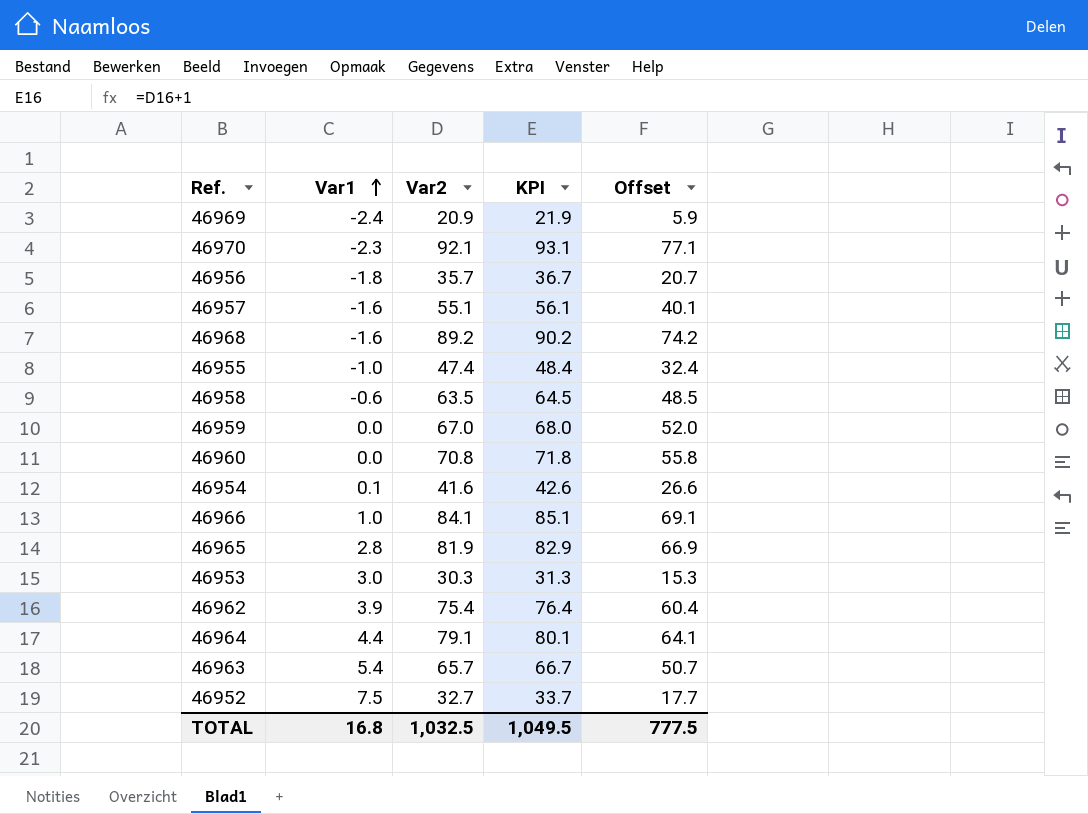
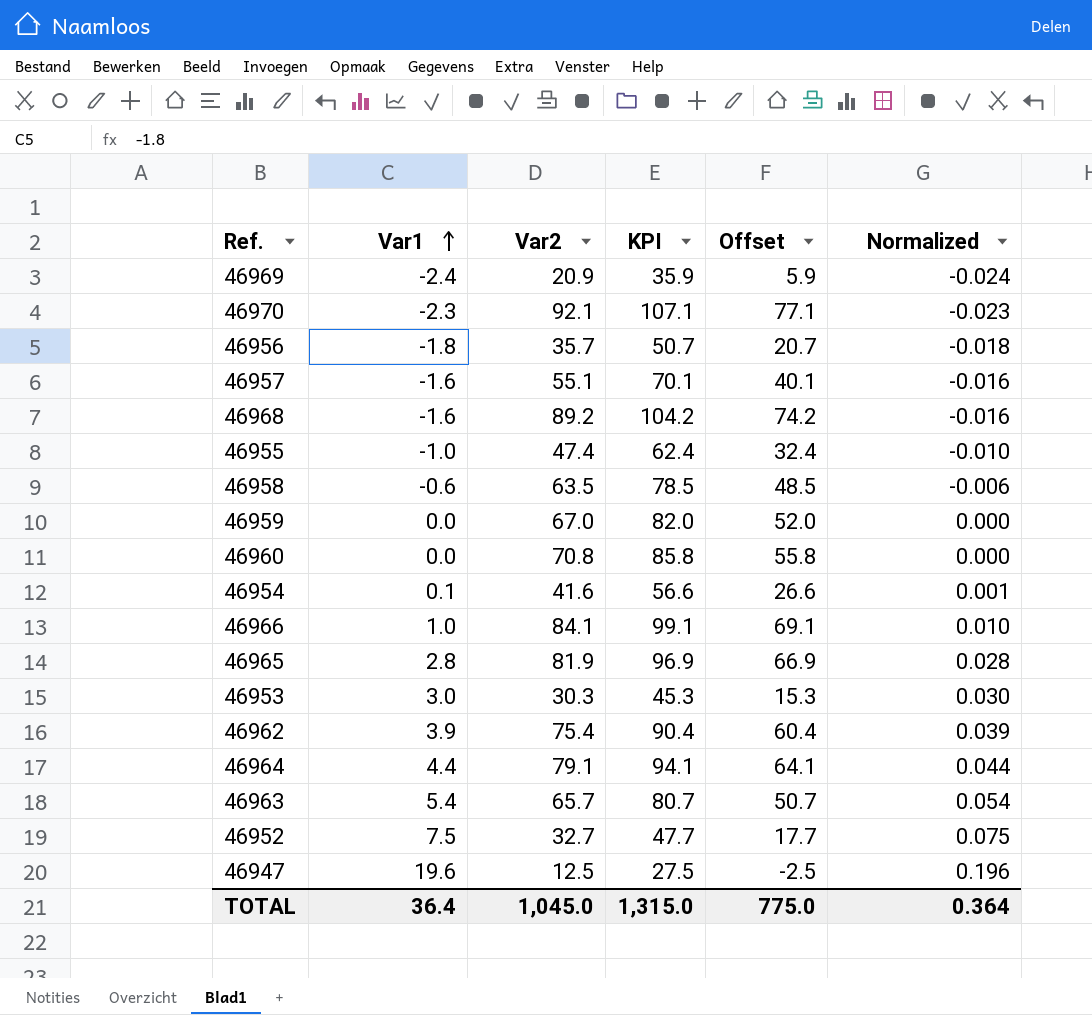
column KPI | formula: [Var2] + 1 -> [Var2] + 15
column Normalized | formula: none -> [Var1] * 0.01
row 46947: none -> 19.6 | 12.5 | 27.5 | -2.5 | 0.196
TOTAL | Var1: 16.8 -> 36.4
TOTAL | Var2: 1,032.5 -> 1,045.0
TOTAL | KPI: 1,049.5 -> 1,315.0
TOTAL | Offset: 777.5 -> 775.0

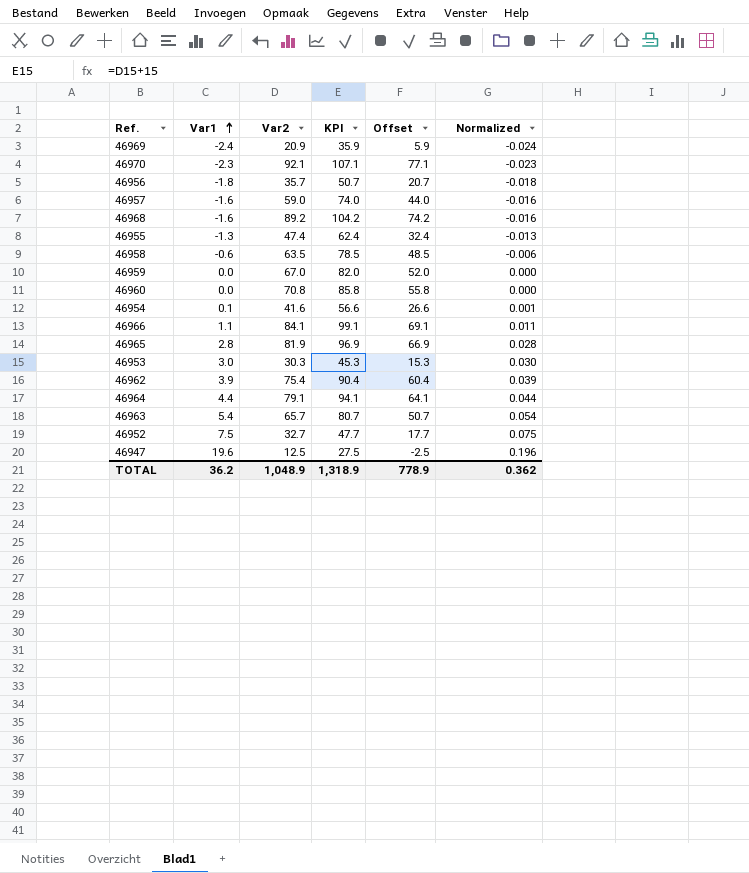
46957 | Var2: 55.1 -> 59.0
46957 | KPI: 70.1 -> 74.0
46957 | Offset: 40.1 -> 44.0
46955 | Var1: -1.0 -> -1.3
46955 | Normalized: -0.010 -> -0.013
46966 | Var1: 1.0 -> 1.1
46966 | Normalized: 0.010 -> 0.011
TOTAL | Var1: 36.4 -> 36.2
TOTAL | Var2: 1,045.0 -> 1,048.9
TOTAL | KPI: 1,315.0 -> 1,318.9
TOTAL | Offset: 775.0 -> 778.9
TOTAL | Normalized: 0.364 -> 0.362

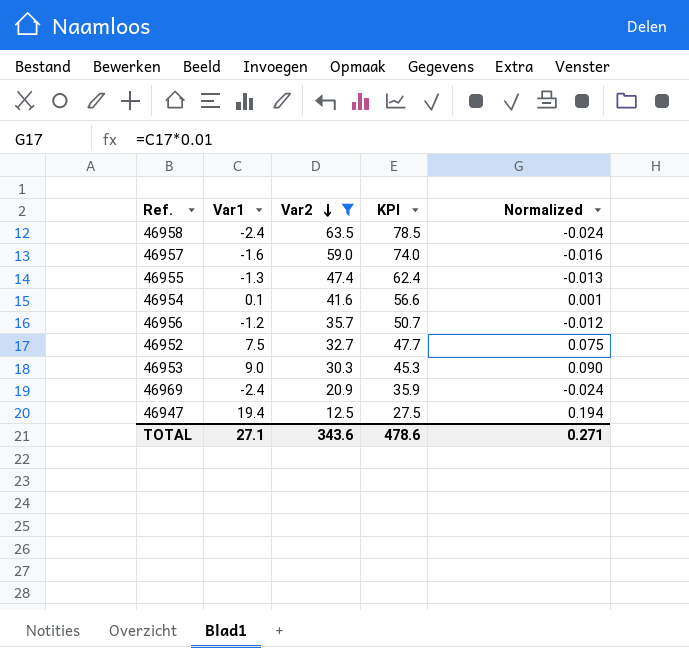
filter: none -> Var2 <= 63.5
row order: Var1 ascending -> Var2 descending
column Offset | formula: [Var2] - 15 -> none
46958 | Var1: -0.6 -> -2.4
46958 | Normalized: -0.006 -> -0.024
46956 | Var1: -1.8 -> -1.2
46956 | Normalized: -0.018 -> -0.012
46953 | Var1: 3.0 -> 9.0
46953 | Normalized: 0.030 -> 0.090
46947 | Var1: 19.6 -> 19.4
46947 | Normalized: 0.196 -> 0.194
TOTAL | Var1: 36.2 -> 27.1
TOTAL | Var2: 1,048.9 -> 343.6
TOTAL | KPI: 1,318.9 -> 478.6
TOTAL | Normalized: 0.362 -> 0.271

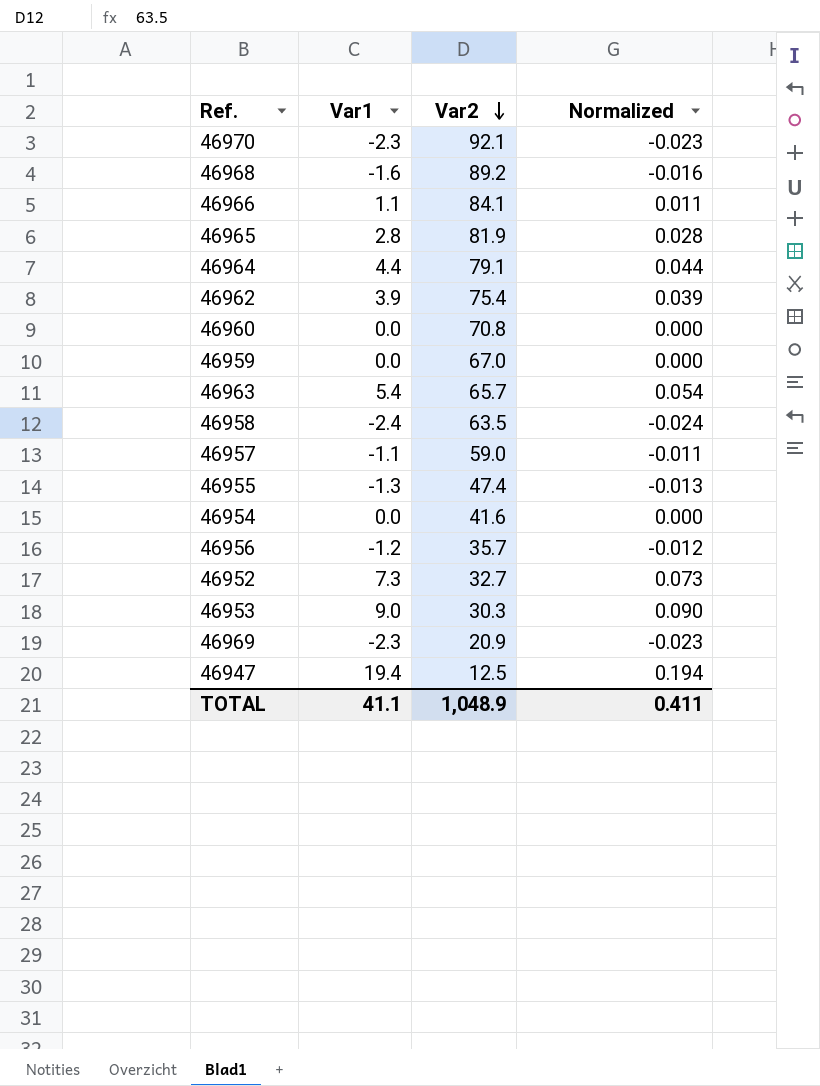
filter: Var2 <= 63.5 -> none
column KPI | formula: [Var2] + 15 -> none
46957 | Var1: -1.6 -> -1.1
46957 | Normalized: -0.016 -> -0.011
46954 | Var1: 0.1 -> 0.0
46954 | Normalized: 0.001 -> 0.000
46952 | Var1: 7.5 -> 7.3
46952 | Normalized: 0.075 -> 0.073
46969 | Var1: -2.4 -> -2.3
46969 | Normalized: -0.024 -> -0.023
TOTAL | Var1: 27.1 -> 41.1
TOTAL | Var2: 343.6 -> 1,048.9
TOTAL | Normalized: 0.271 -> 0.411

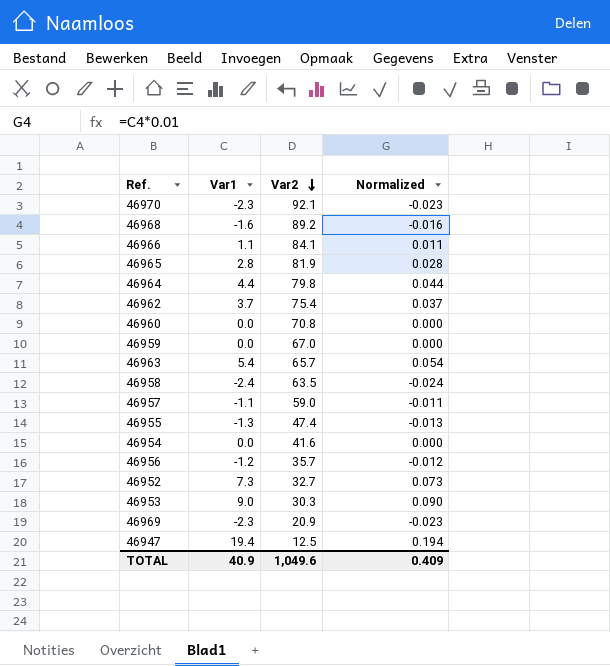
46964 | Var2: 79.1 -> 79.8
46962 | Var1: 3.9 -> 3.7
46962 | Normalized: 0.039 -> 0.037
TOTAL | Var1: 41.1 -> 40.9
TOTAL | Var2: 1,048.9 -> 1,049.6
TOTAL | Normalized: 0.411 -> 0.409

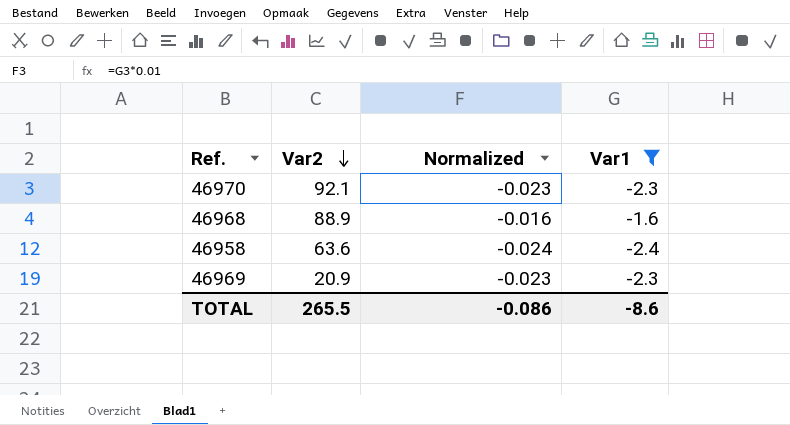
filter: none -> Var1 <= -1.6
column Var1 | position: 2 -> 4
46968 | Var2: 89.2 -> 88.9
46958 | Var2: 63.5 -> 63.6
TOTAL | Var2: 1,049.6 -> 265.5
TOTAL | Normalized: 0.409 -> -0.086
TOTAL | Var1: 40.9 -> -8.6

